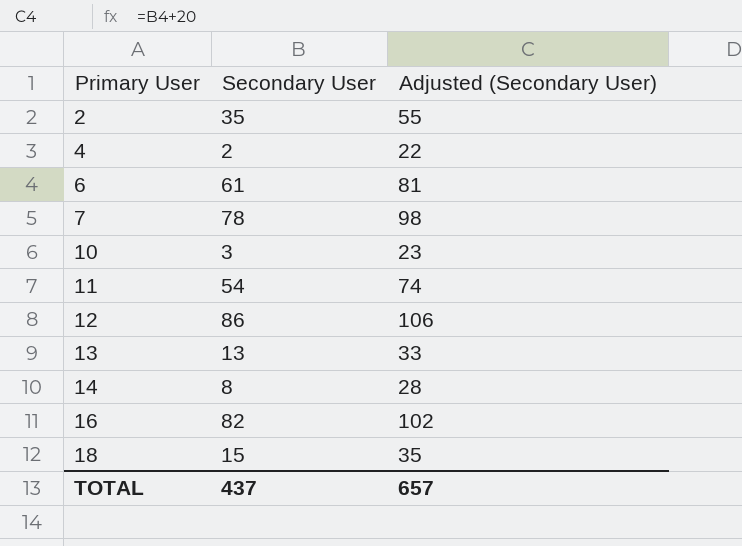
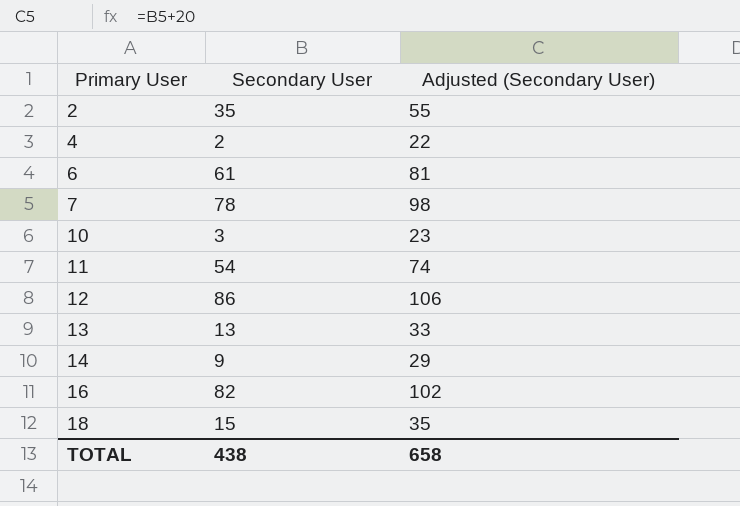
14 | Secondary User: 8 -> 9
14 | Adjusted (Secondary User): 28 -> 29
TOTAL | Secondary User: 437 -> 438
TOTAL | Adjusted (Secondary User): 657 -> 658

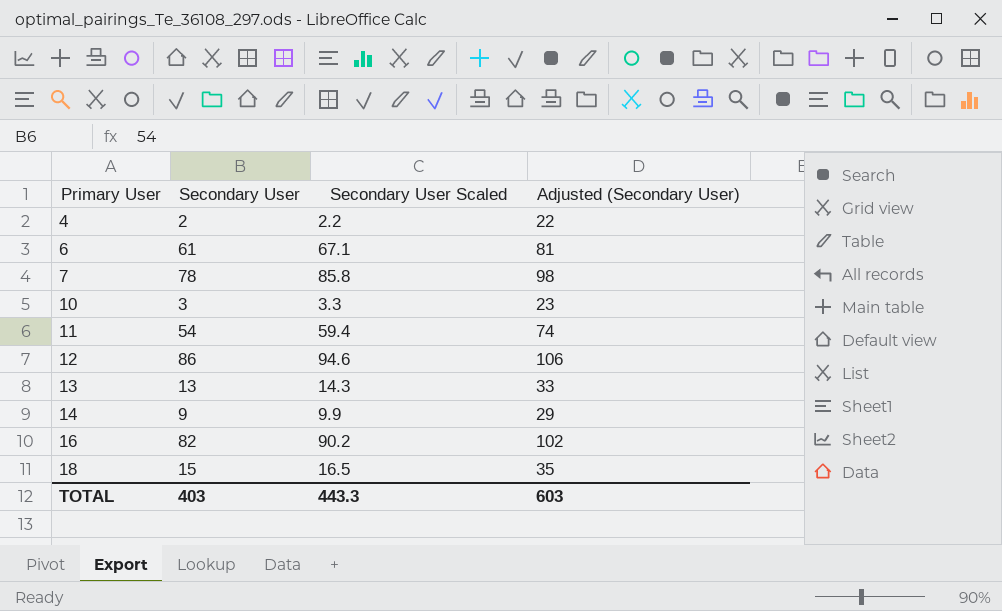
column Secondary User Scaled | formula: none -> [Secondary User] * 1.1
row 2: 35 | 55 -> none
TOTAL | Secondary User: 438 -> 403
TOTAL | Adjusted (Secondary User): 658 -> 603

